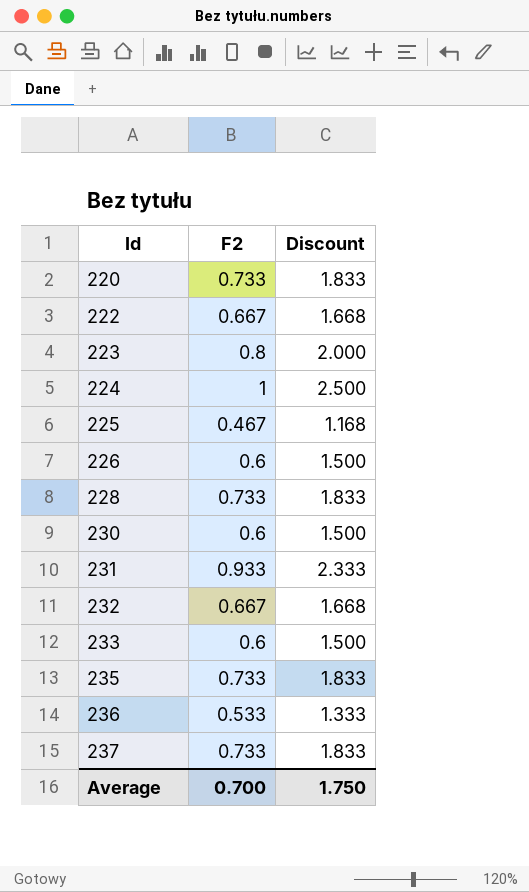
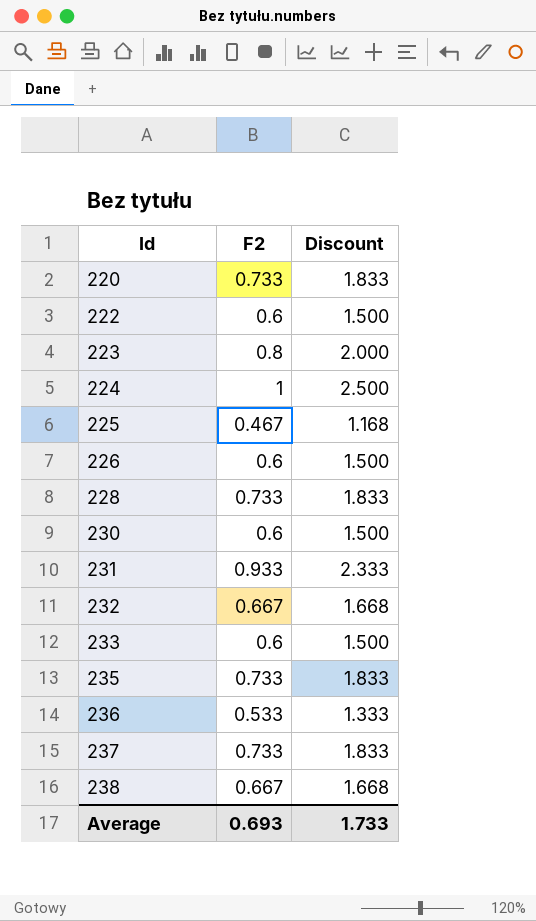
222 | F2: 0.667 -> 0.6
222 | Discount: 1.668 -> 1.500
row 238: none -> 0.667 | 1.668
Average | F2: 0.700 -> 0.693
Average | Discount: 1.750 -> 1.733

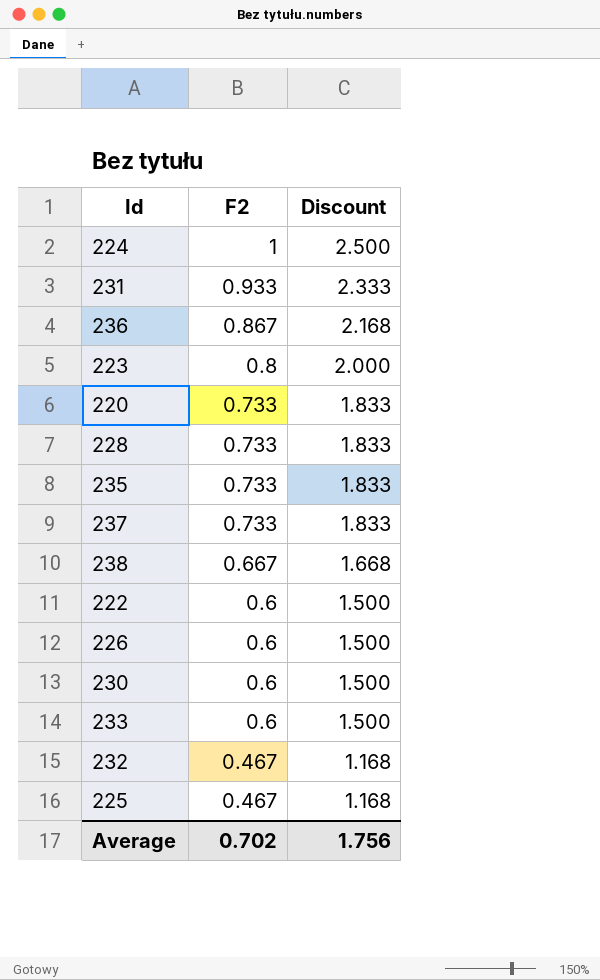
row order: Id ascending -> F2 descending
236 | F2: 0.533 -> 0.867
236 | Discount: 1.333 -> 2.168
232 | F2: 0.667 -> 0.467
232 | Discount: 1.668 -> 1.168
Average | F2: 0.693 -> 0.702
Average | Discount: 1.733 -> 1.756

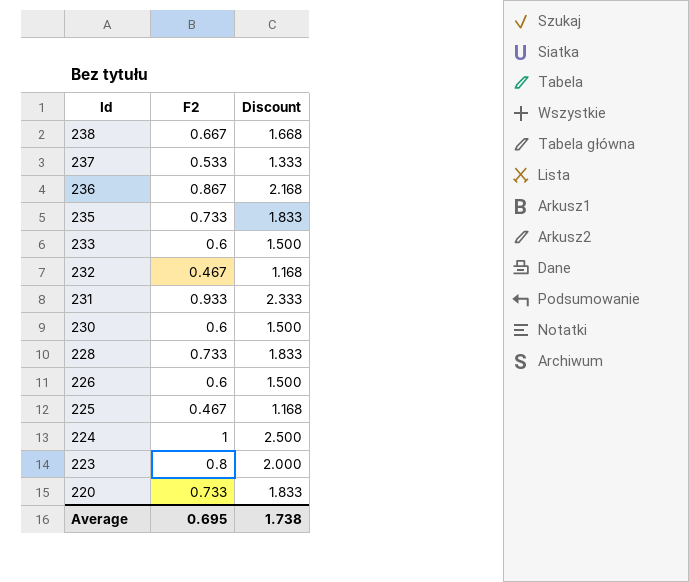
row order: F2 descending -> Id descending
row 222: 0.6 | 1.500 -> none
237 | F2: 0.733 -> 0.533
237 | Discount: 1.833 -> 1.333
Average | F2: 0.702 -> 0.695
Average | Discount: 1.756 -> 1.738

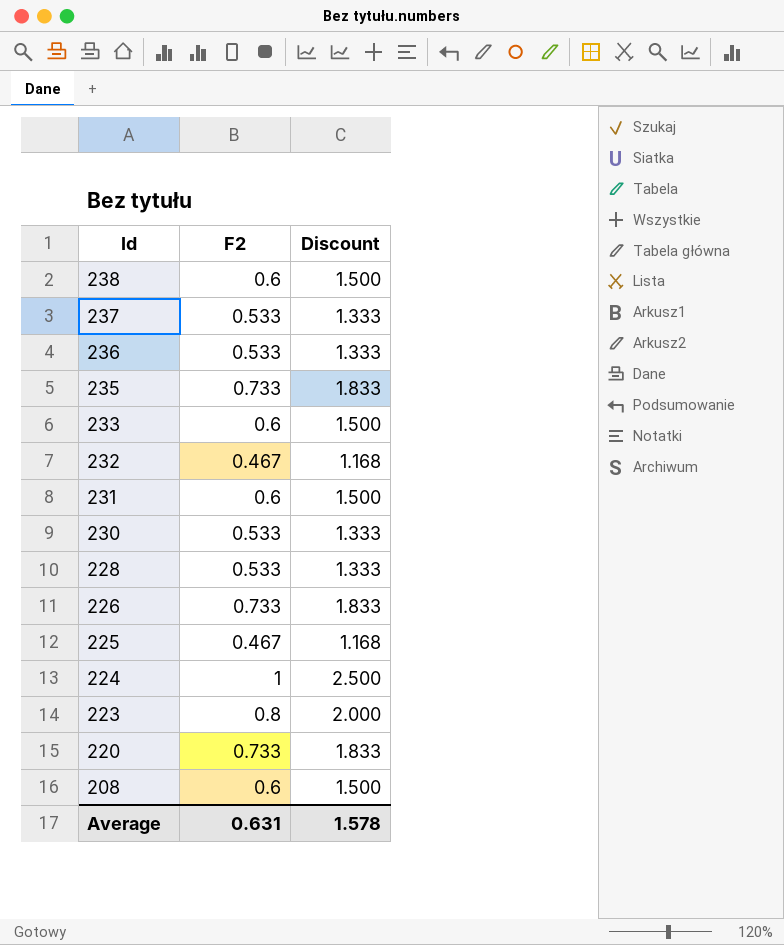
238 | F2: 0.667 -> 0.6
238 | Discount: 1.668 -> 1.500
236 | F2: 0.867 -> 0.533
236 | Discount: 2.168 -> 1.333
231 | F2: 0.933 -> 0.6
231 | Discount: 2.333 -> 1.500
230 | F2: 0.6 -> 0.533
230 | Discount: 1.500 -> 1.333
228 | F2: 0.733 -> 0.533
228 | Discount: 1.833 -> 1.333
226 | F2: 0.6 -> 0.733
226 | Discount: 1.500 -> 1.833
row 208: none -> 0.6 | 1.500
Average | F2: 0.695 -> 0.631
Average | Discount: 1.738 -> 1.578

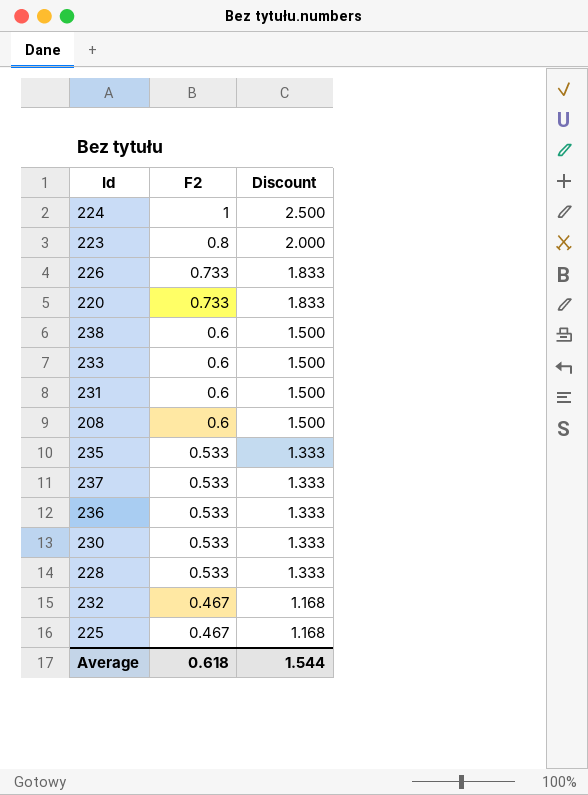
row order: Id descending -> F2 descending
235 | F2: 0.733 -> 0.533
235 | Discount: 1.833 -> 1.333
Average | F2: 0.631 -> 0.618
Average | Discount: 1.578 -> 1.544

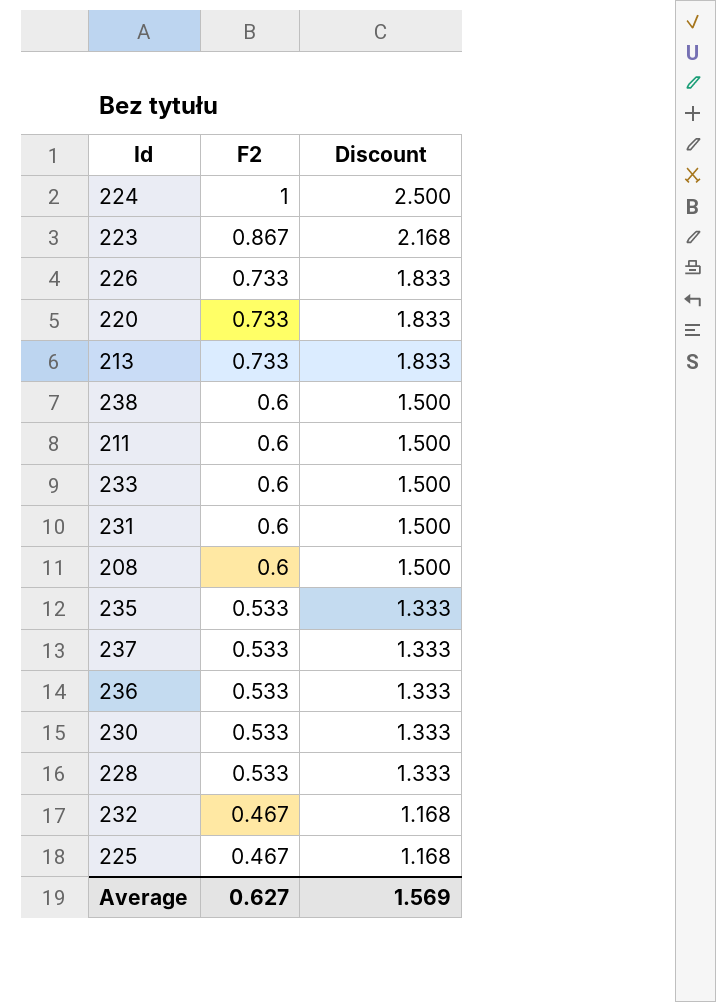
223 | F2: 0.8 -> 0.867
223 | Discount: 2.000 -> 2.168
row 213: none -> 0.733 | 1.833
row 211: none -> 0.6 | 1.500
Average | F2: 0.618 -> 0.627
Average | Discount: 1.544 -> 1.569

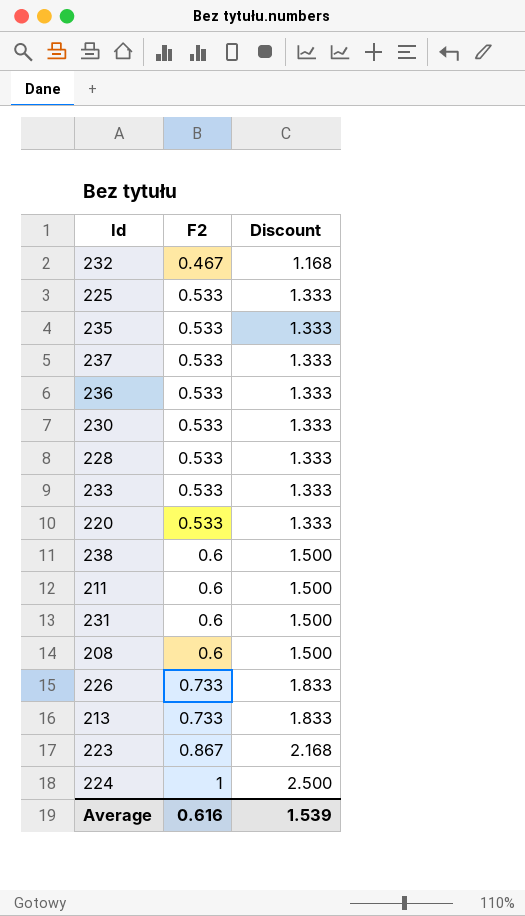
row order: F2 descending -> F2 ascending
225 | F2: 0.467 -> 0.533
225 | Discount: 1.168 -> 1.333
233 | F2: 0.6 -> 0.533
233 | Discount: 1.500 -> 1.333
220 | F2: 0.733 -> 0.533
220 | Discount: 1.833 -> 1.333
Average | F2: 0.627 -> 0.616
Average | Discount: 1.569 -> 1.539

